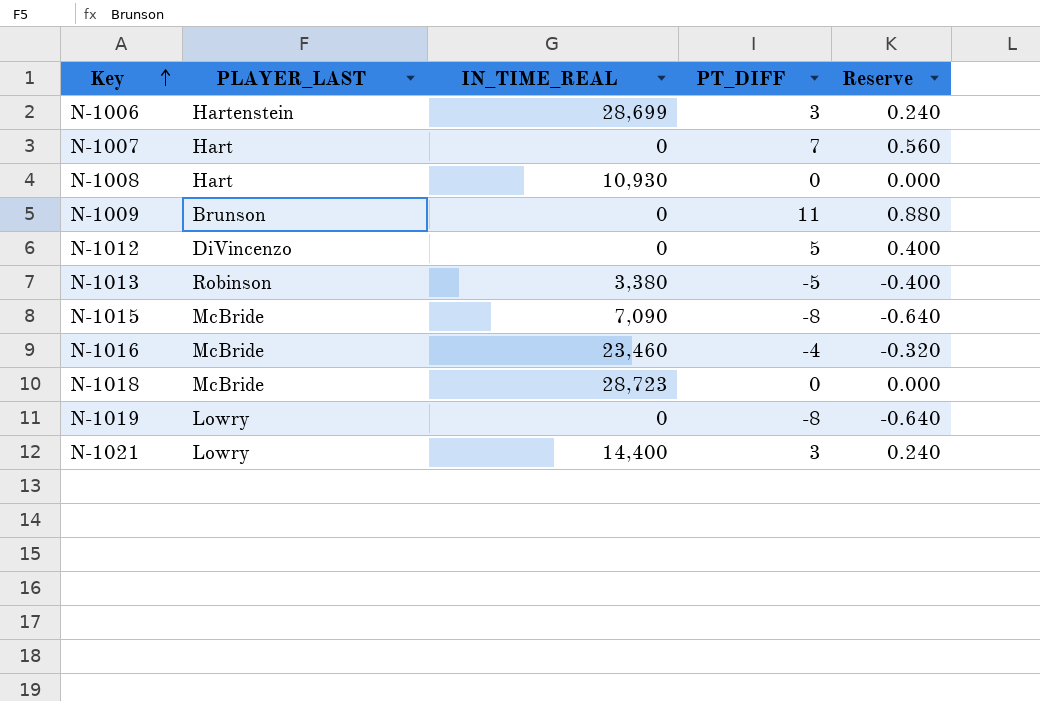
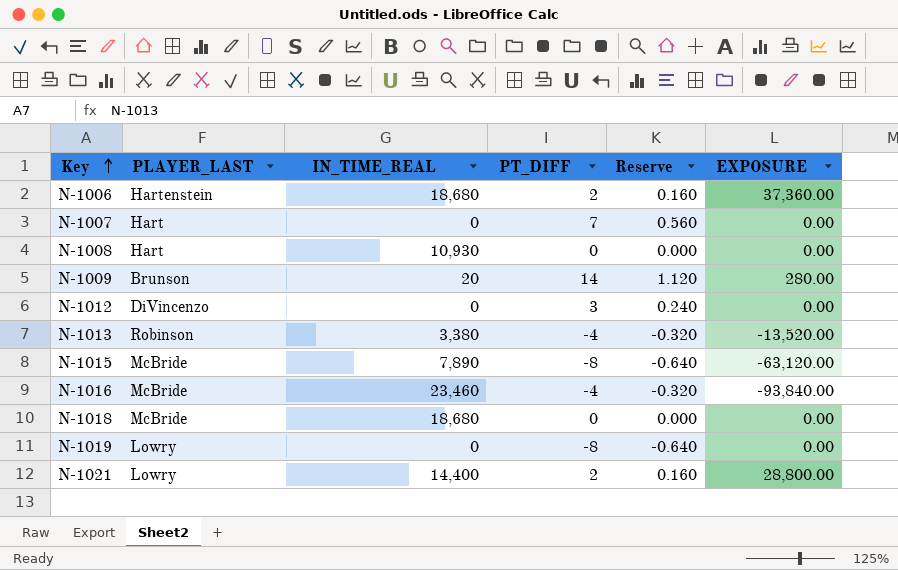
column EXPOSURE | formula: none -> [IN_TIME_REAL] * [PT_DIFF]
N-1006 | IN_TIME_REAL: 28,699 -> 18,680
N-1006 | PT_DIFF: 3 -> 2
N-1006 | Reserve: 0.240 -> 0.160
N-1009 | IN_TIME_REAL: 0 -> 20
N-1009 | PT_DIFF: 11 -> 14
N-1009 | Reserve: 0.880 -> 1.120
N-1012 | PT_DIFF: 5 -> 3
N-1012 | Reserve: 0.400 -> 0.240
N-1013 | PT_DIFF: -5 -> -4
N-1013 | Reserve: -0.400 -> -0.320
N-1015 | IN_TIME_REAL: 7,090 -> 7,890
N-1018 | IN_TIME_REAL: 28,723 -> 18,680
N-1021 | PT_DIFF: 3 -> 2
N-1021 | Reserve: 0.240 -> 0.160

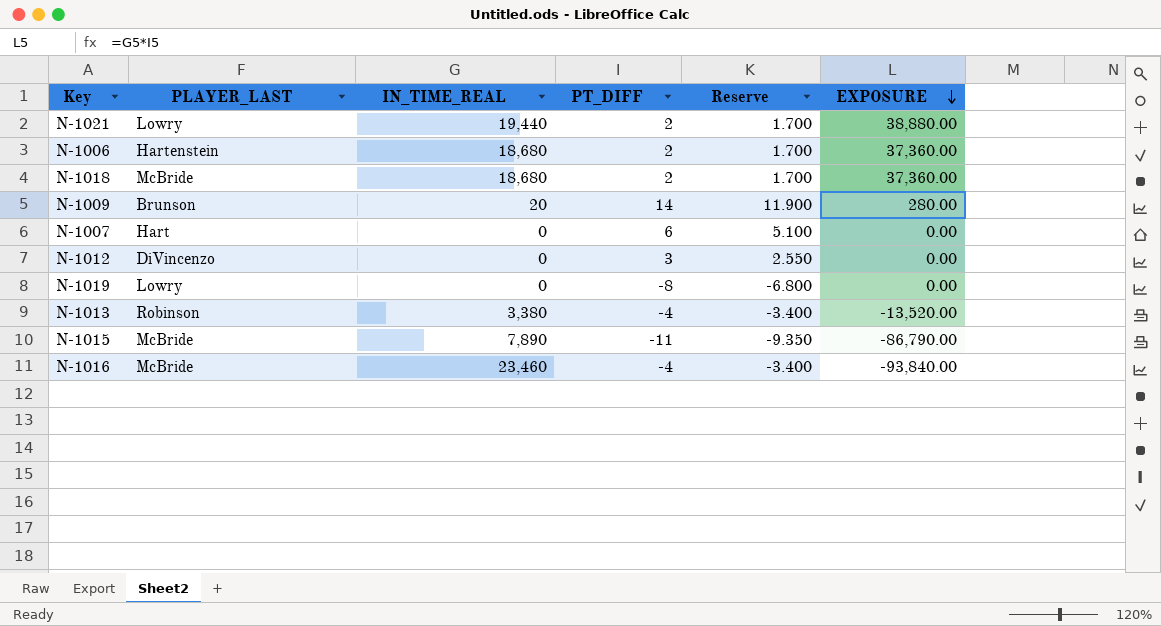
row order: Key ascending -> EXPOSURE descending
column Reserve | formula: [PT_DIFF] * 0.08 -> [PT_DIFF] * 0.85
row N-1008: Hart | 10,930 | 0 | 0.000 | 0.00 -> none
N-1021 | IN_TIME_REAL: 14,400 -> 19,440
N-1021 | EXPOSURE: 28,800.00 -> 38,880.00
N-1018 | PT_DIFF: 0 -> 2
N-1018 | EXPOSURE: 0.00 -> 37,360.00
N-1007 | PT_DIFF: 7 -> 6
N-1015 | PT_DIFF: -8 -> -11
N-1015 | EXPOSURE: -63,120.00 -> -86,790.00

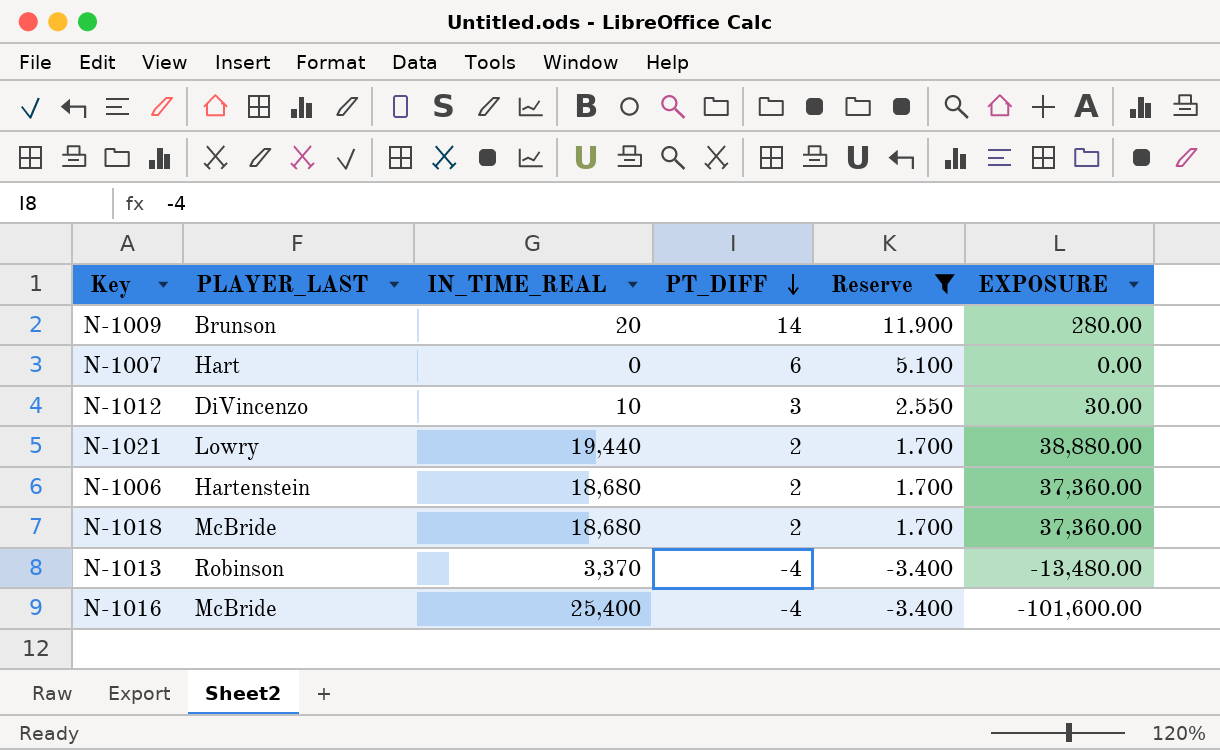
filter: none -> Reserve >= -3.400
row order: EXPOSURE descending -> PT_DIFF descending
N-1012 | IN_TIME_REAL: 0 -> 10
N-1012 | EXPOSURE: 0.00 -> 30.00
N-1013 | IN_TIME_REAL: 3,380 -> 3,370
N-1013 | EXPOSURE: -13,520.00 -> -13,480.00
N-1016 | IN_TIME_REAL: 23,460 -> 25,400
N-1016 | EXPOSURE: -93,840.00 -> -101,600.00

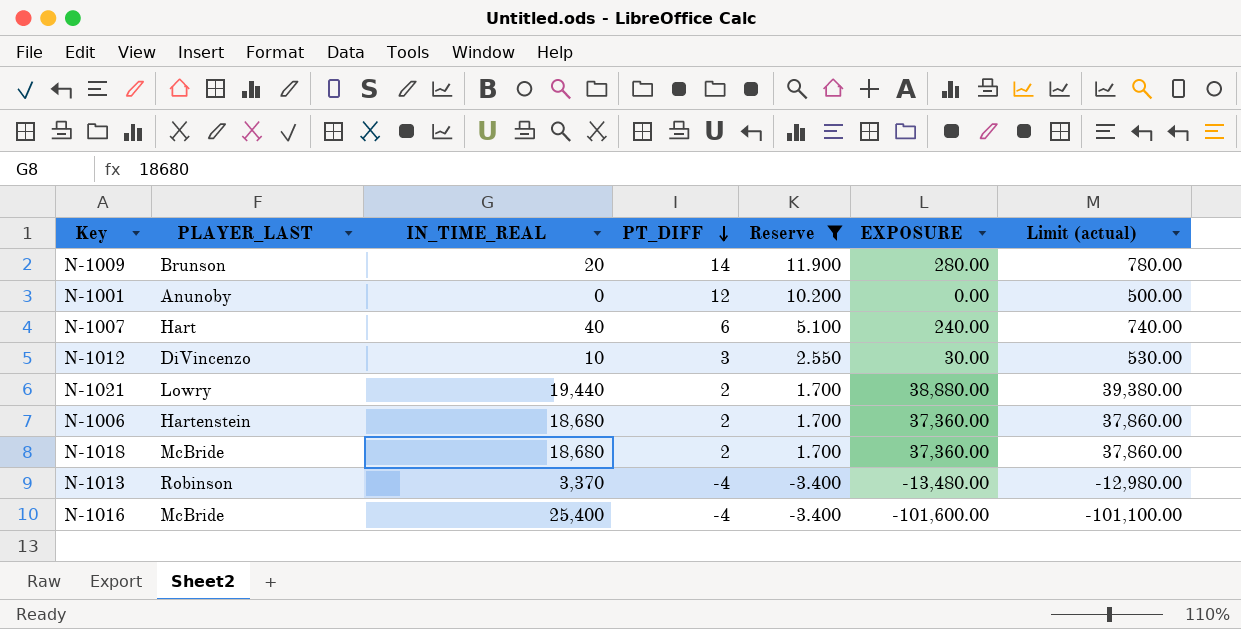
column Limit (actual) | formula: none -> [EXPOSURE] + 500
row N-1001: none -> Anunoby | 0 | 12 | 10.200 | 0.00 | 500.00
N-1007 | IN_TIME_REAL: 0 -> 40
N-1007 | EXPOSURE: 0.00 -> 240.00

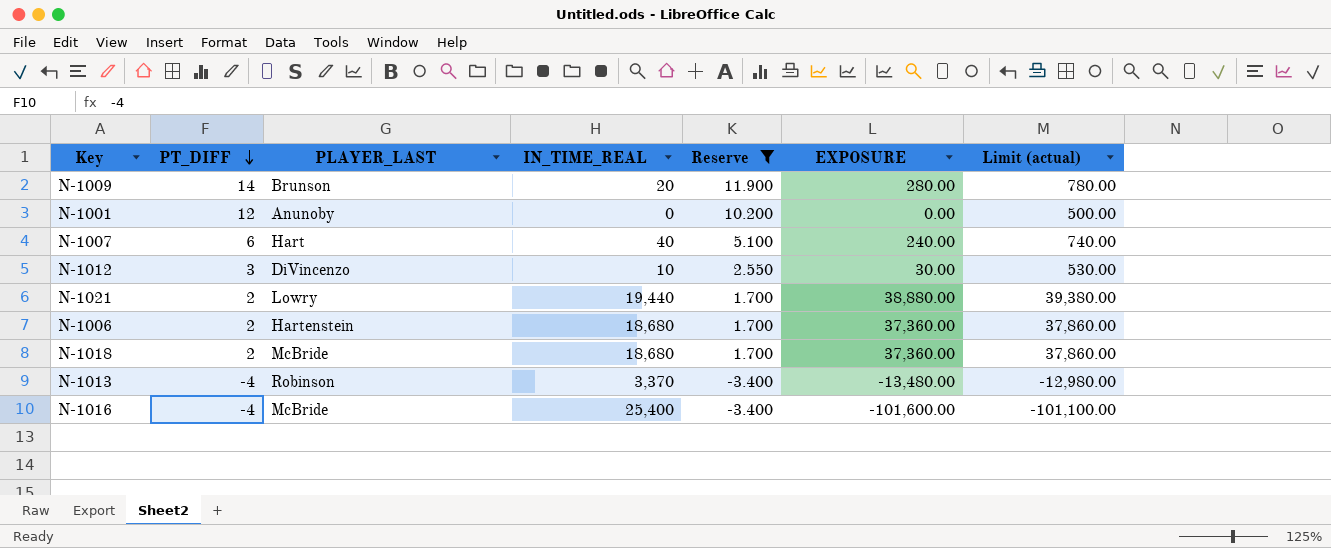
column PT_DIFF | position: 4 -> 2

